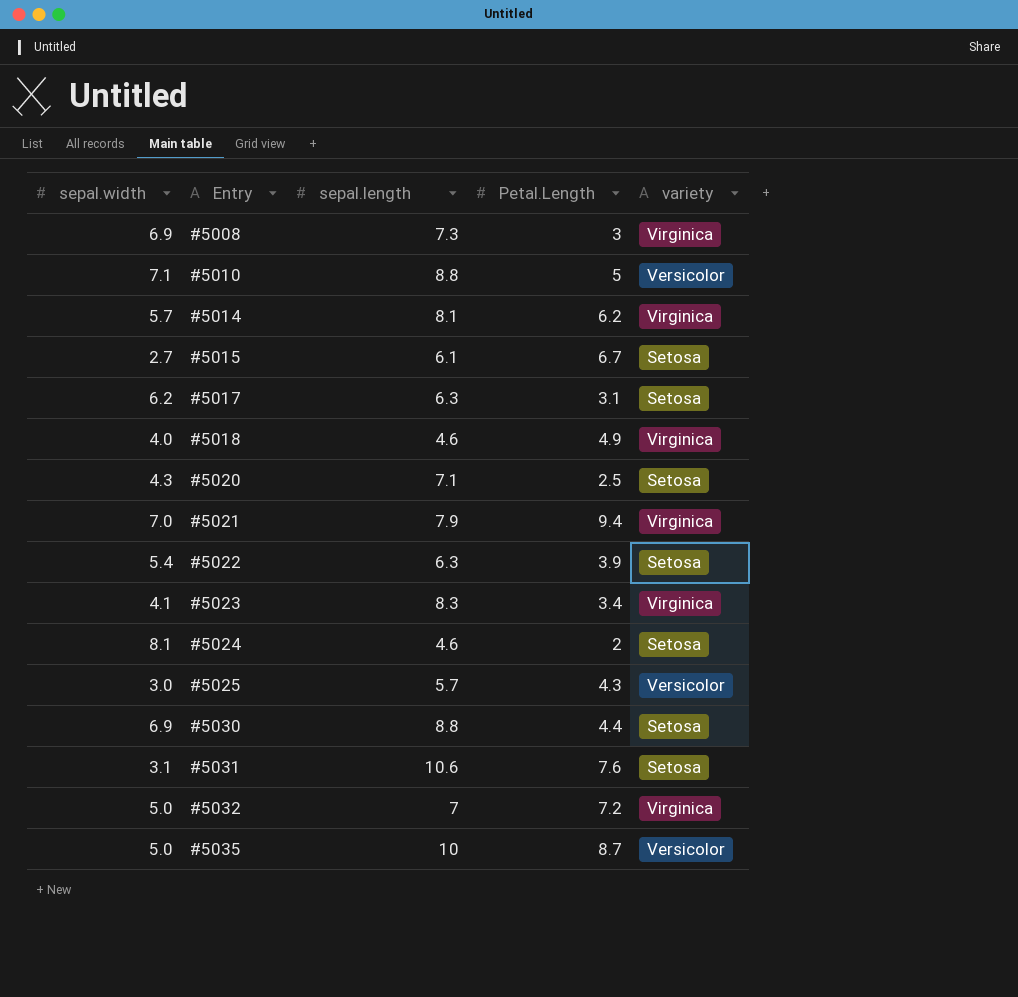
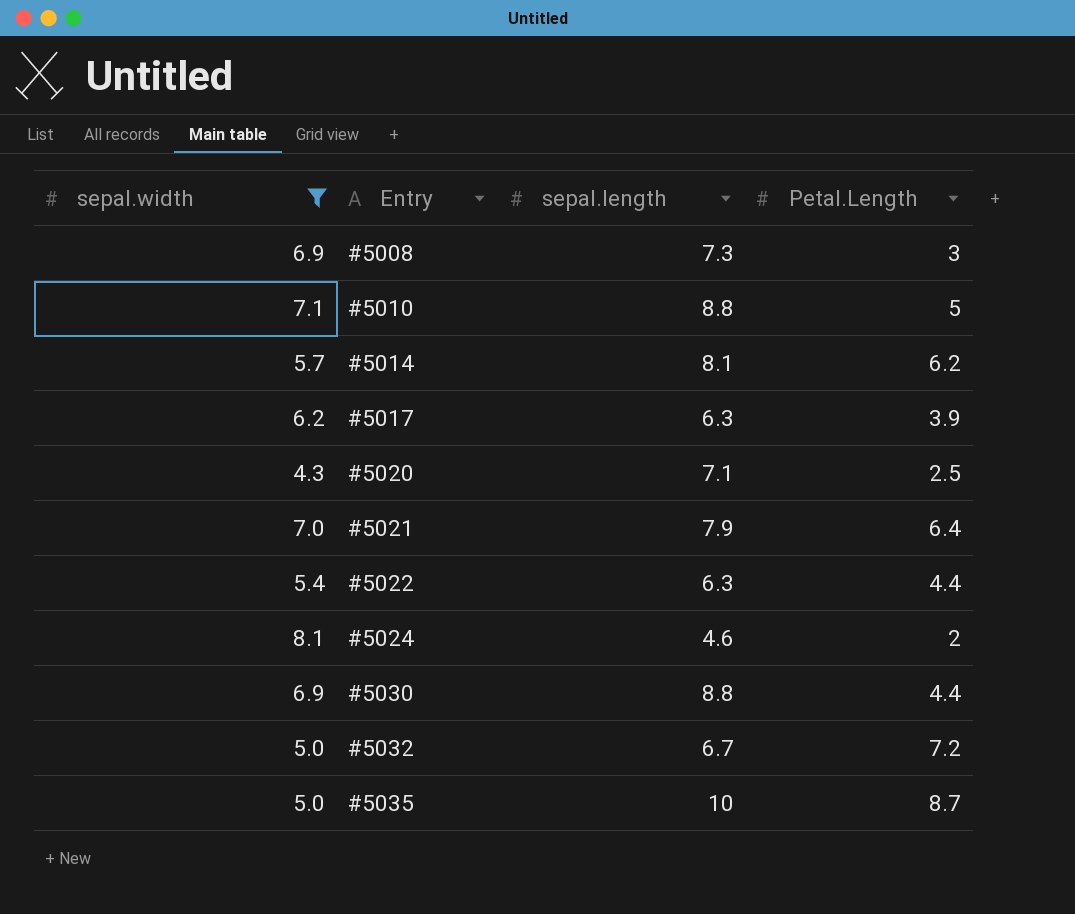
filter: none -> sepal.width >= 4.3
column variety | position: 5 -> none
#5017 | Petal.Length: 3.1 -> 3.9
#5021 | Petal.Length: 9.4 -> 6.4
#5022 | Petal.Length: 3.9 -> 4.4
#5032 | sepal.length: 7 -> 6.7

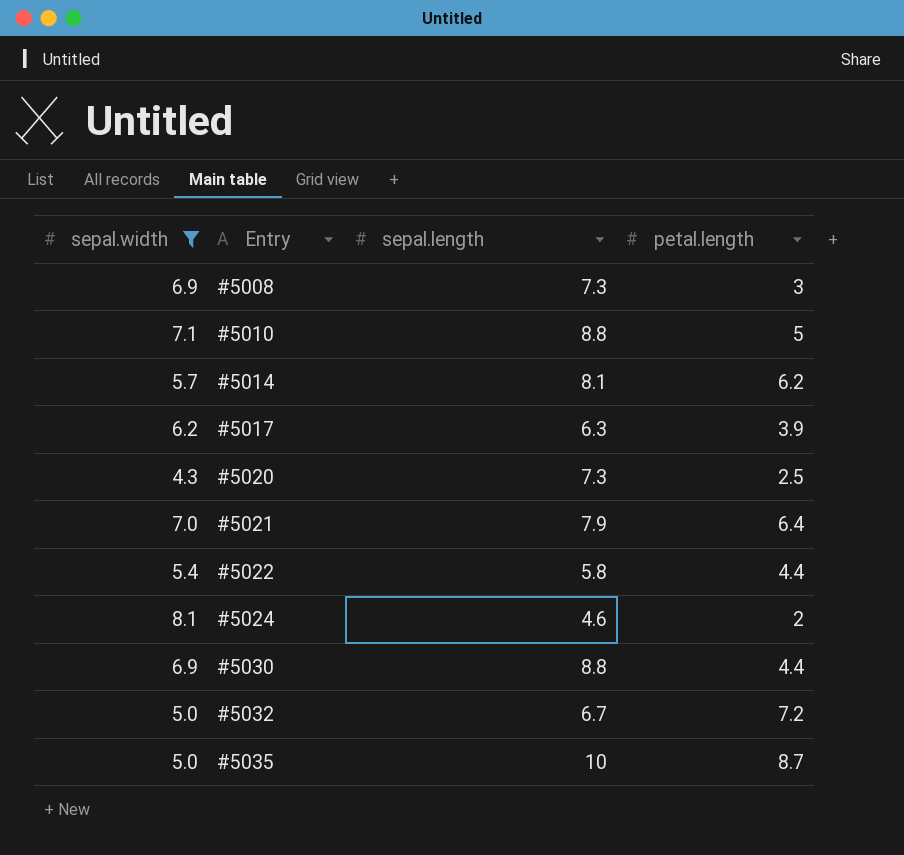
column name: Petal.Length -> petal.length
#5020 | sepal.length: 7.1 -> 7.3
#5022 | sepal.length: 6.3 -> 5.8

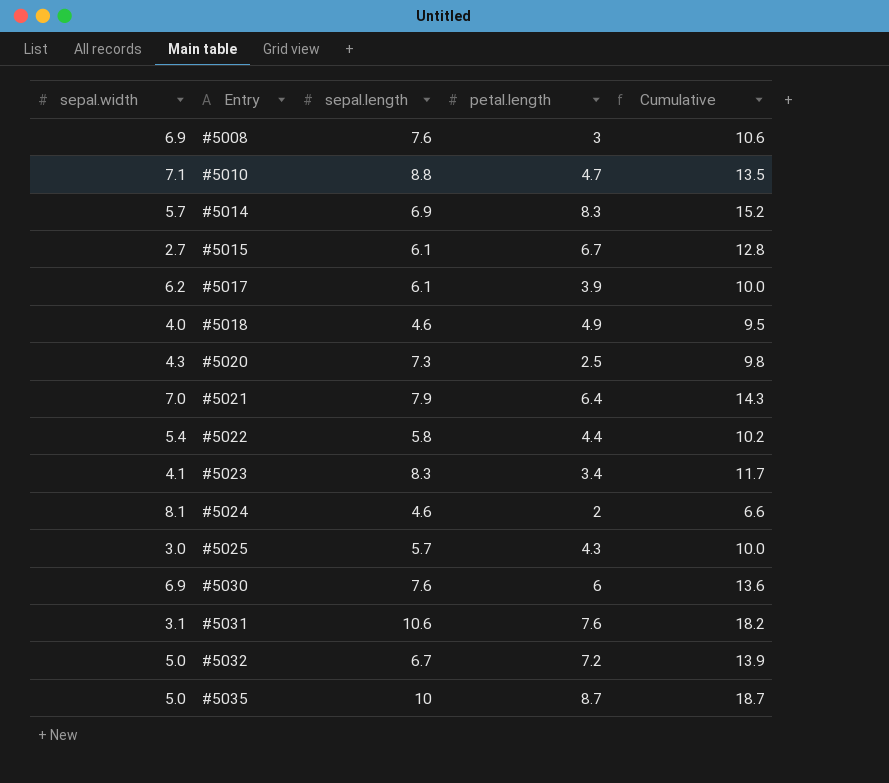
filter: sepal.width >= 4.3 -> none
column Cumulative | formula: none -> [sepal.length] + [petal.length]
#5008 | sepal.length: 7.3 -> 7.6
#5010 | petal.length: 5 -> 4.7
#5014 | sepal.length: 8.1 -> 6.9
#5014 | petal.length: 6.2 -> 8.3
#5017 | sepal.length: 6.3 -> 6.1
#5030 | sepal.length: 8.8 -> 7.6
#5030 | petal.length: 4.4 -> 6

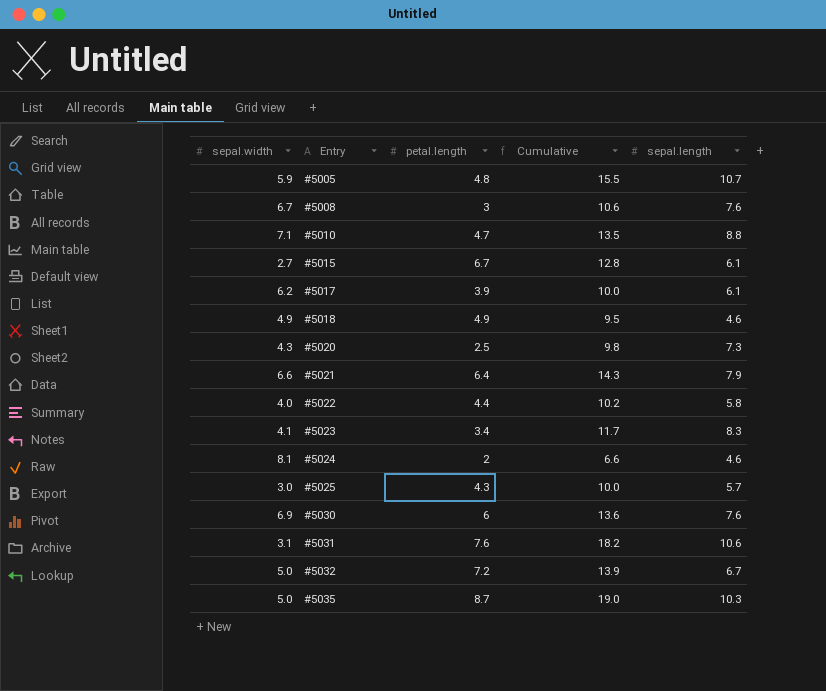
column sepal.length | position: 3 -> 5
row #5014: 5.7 | 6.9 | 8.3 | 15.2 -> none
row #5005: none -> 5.9 | 4.8 | 15.5 | 10.7
#5008 | sepal.width: 6.9 -> 6.7
#5018 | sepal.width: 4.0 -> 4.9
#5021 | sepal.width: 7.0 -> 6.6
#5022 | sepal.width: 5.4 -> 4.0
#5035 | Cumulative: 18.7 -> 19.0
#5035 | sepal.length: 10 -> 10.3

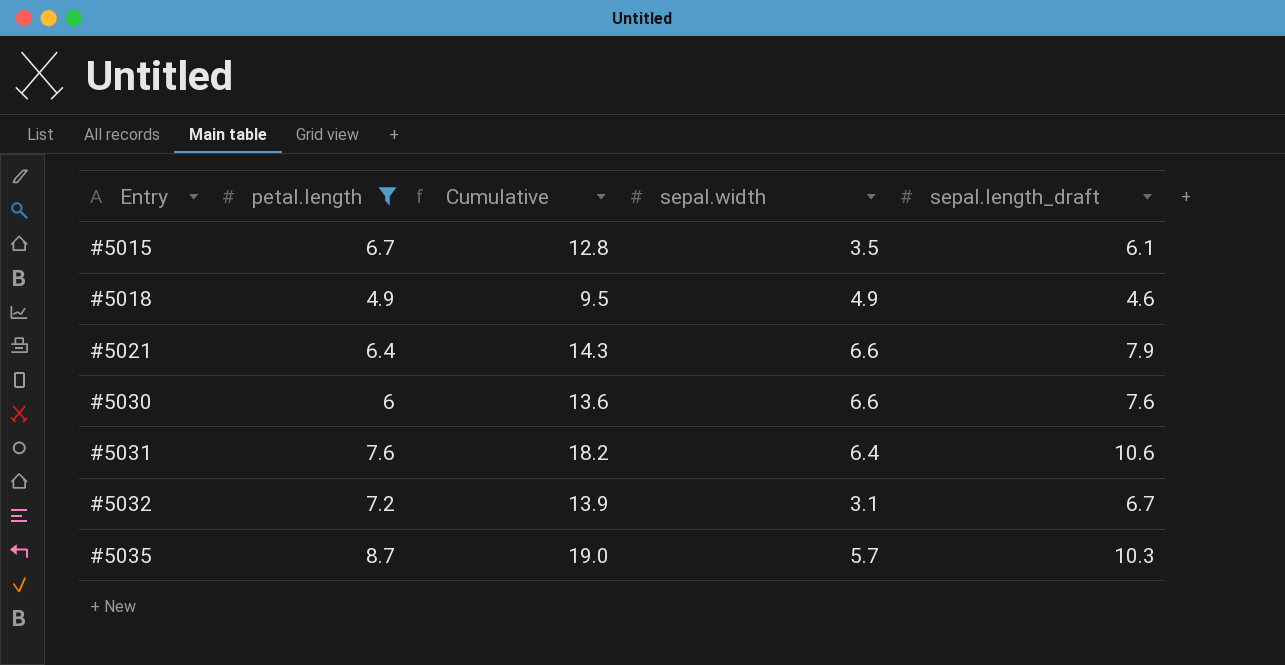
filter: none -> petal.length >= 4.9
column sepal.width | position: 1 -> 4
column name: sepal.length -> sepal.length_draft
#5015 | sepal.width: 2.7 -> 3.5
#5030 | sepal.width: 6.9 -> 6.6
#5031 | sepal.width: 3.1 -> 6.4
#5032 | sepal.width: 5.0 -> 3.1
#5035 | sepal.width: 5.0 -> 5.7

